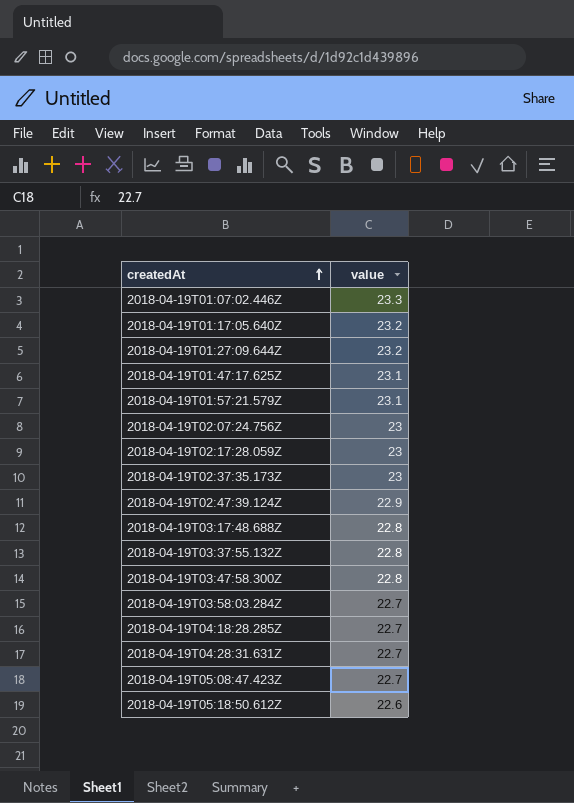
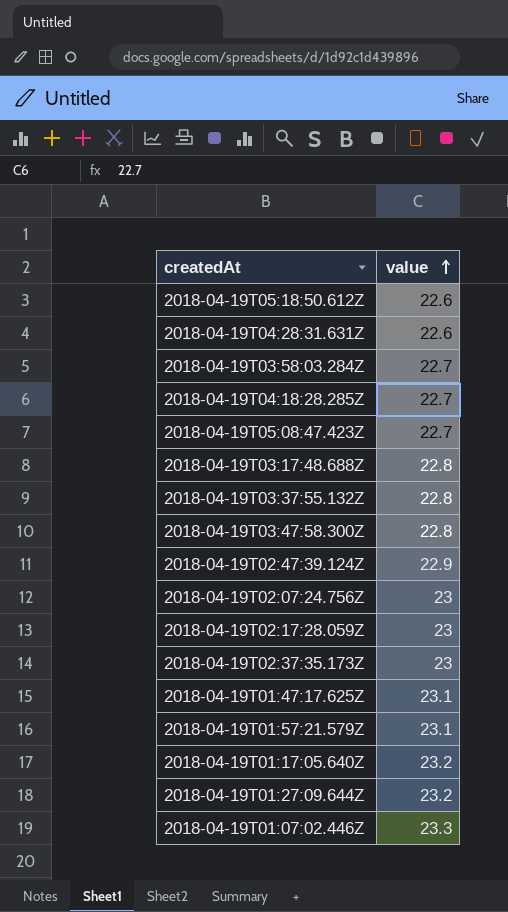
row order: createdAt ascending -> value ascending
2018-04-19T04:28:31.631Z | value: 22.7 -> 22.6

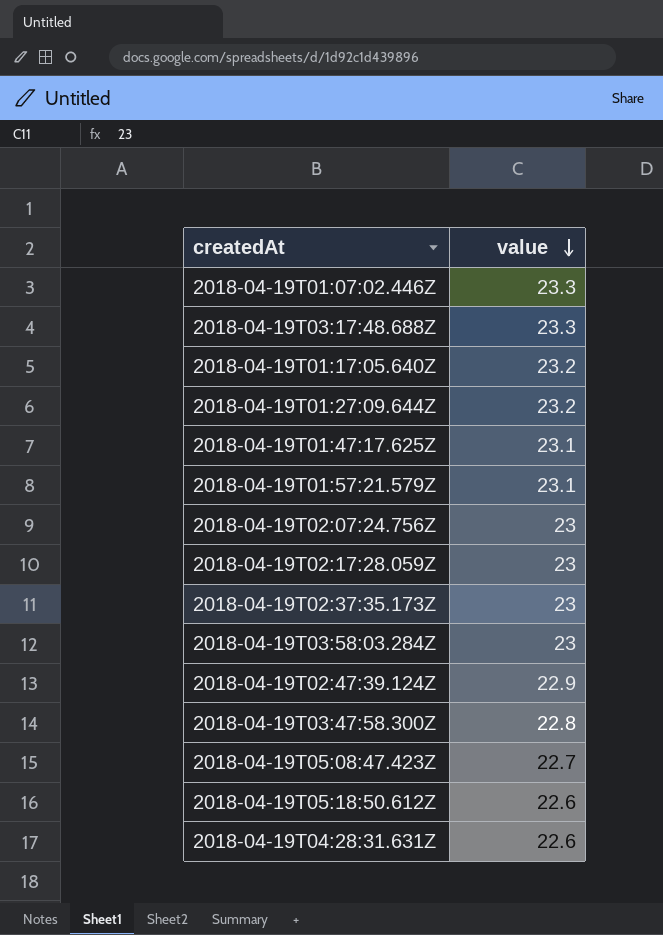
row order: value ascending -> value descending
row 2018-04-19T04:18:28.285Z: 22.7 -> none
row 2018-04-19T03:37:55.132Z: 22.8 -> none
2018-04-19T03:17:48.688Z | value: 22.8 -> 23.3
2018-04-19T03:58:03.284Z | value: 22.7 -> 23

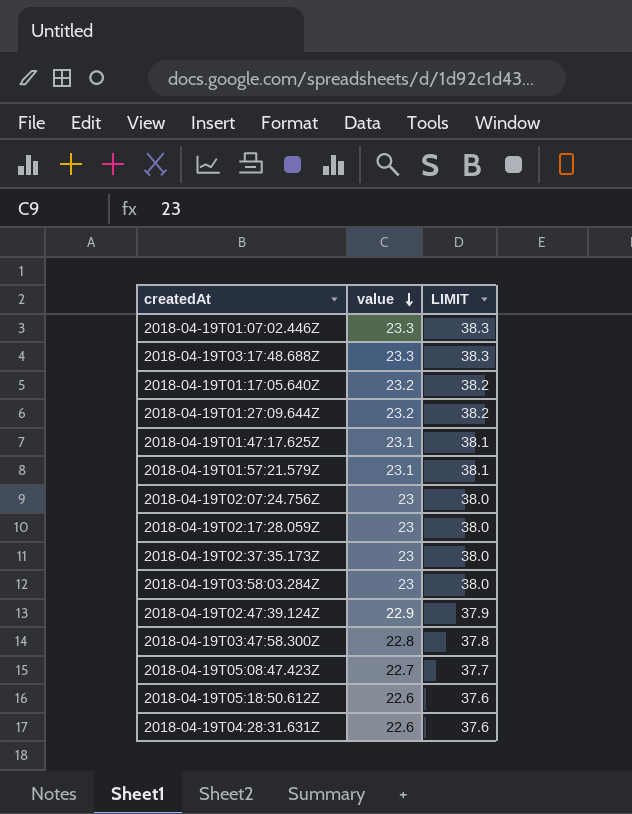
column LIMIT | formula: none -> [value] + 15

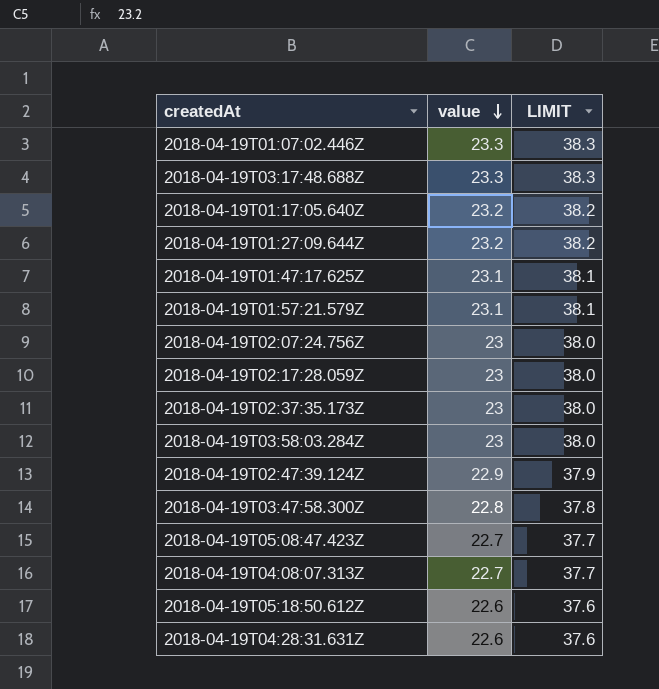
row 2018-04-19T04:08:07.313Z: none -> 22.7 | 37.7

